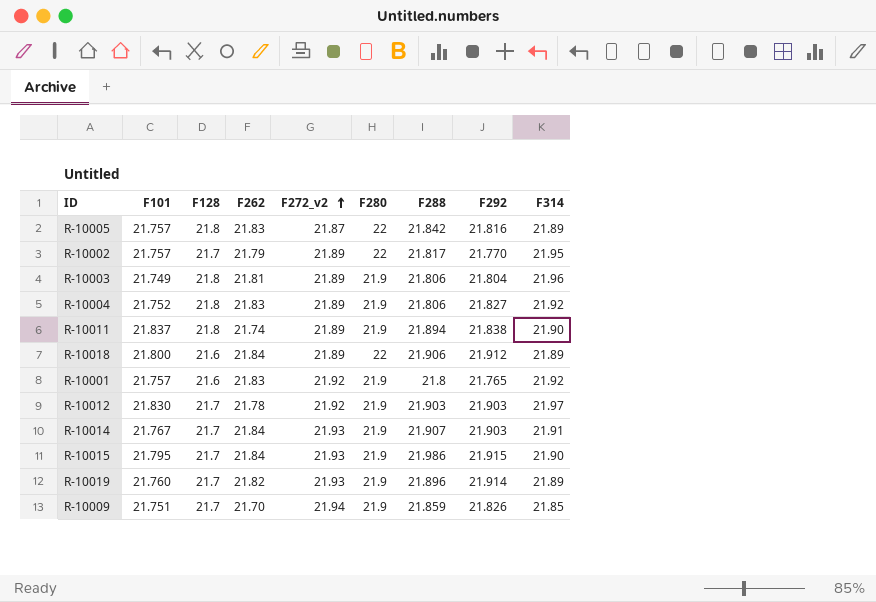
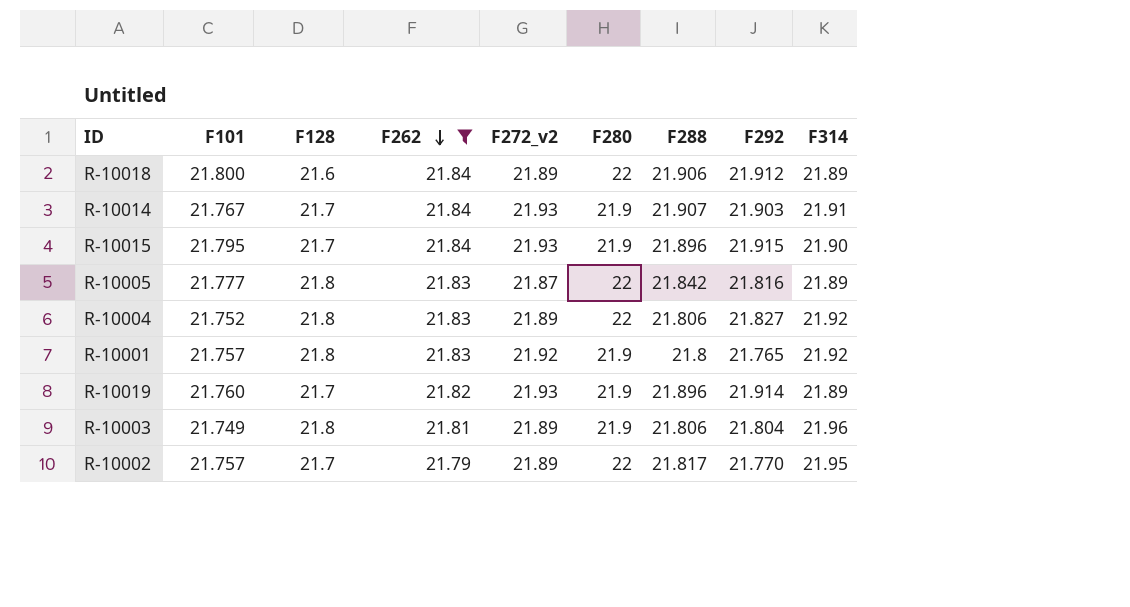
filter: none -> F262 >= 21.79
row order: F272_v2 ascending -> F262 descending
R-10015 | F288: 21.986 -> 21.896
R-10005 | F101: 21.757 -> 21.777
R-10004 | F280: 21.9 -> 22
R-10001 | F128: 21.6 -> 21.8

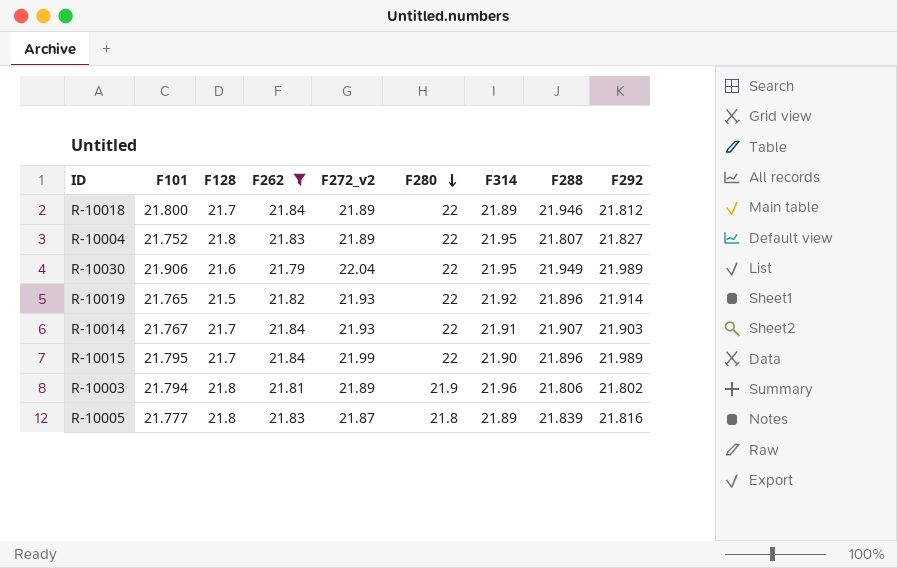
row order: F262 descending -> F280 descending
column F314 | position: 9 -> 7
row R-10001: 21.757 | 21.8 | 21.83 | 21.92 | 21.9 | 21.8 | 21.765 | 21.92 -> none
row R-10002: 21.757 | 21.7 | 21.79 | 21.89 | 22 | 21.817 | 21.770 | 21.95 -> none
R-10018 | F128: 21.6 -> 21.7
R-10018 | F288: 21.906 -> 21.946
R-10018 | F292: 21.912 -> 21.812
R-10004 | F314: 21.92 -> 21.95
R-10004 | F288: 21.806 -> 21.807
row R-10030: none -> 21.906 | 21.6 | 21.79 | 22.04 | 22 | 21.95 | 21.949 | 21.989
R-10019 | F101: 21.760 -> 21.765
R-10019 | F128: 21.7 -> 21.5
R-10019 | F280: 21.9 -> 22
R-10019 | F314: 21.89 -> 21.92
R-10014 | F280: 21.9 -> 22
R-10015 | F272_v2: 21.93 -> 21.99
R-10015 | F280: 21.9 -> 22
R-10015 | F292: 21.915 -> 21.989
R-10003 | F101: 21.749 -> 21.794
R-10003 | F292: 21.804 -> 21.802
R-10005 | F280: 22 -> 21.8
R-10005 | F288: 21.842 -> 21.839

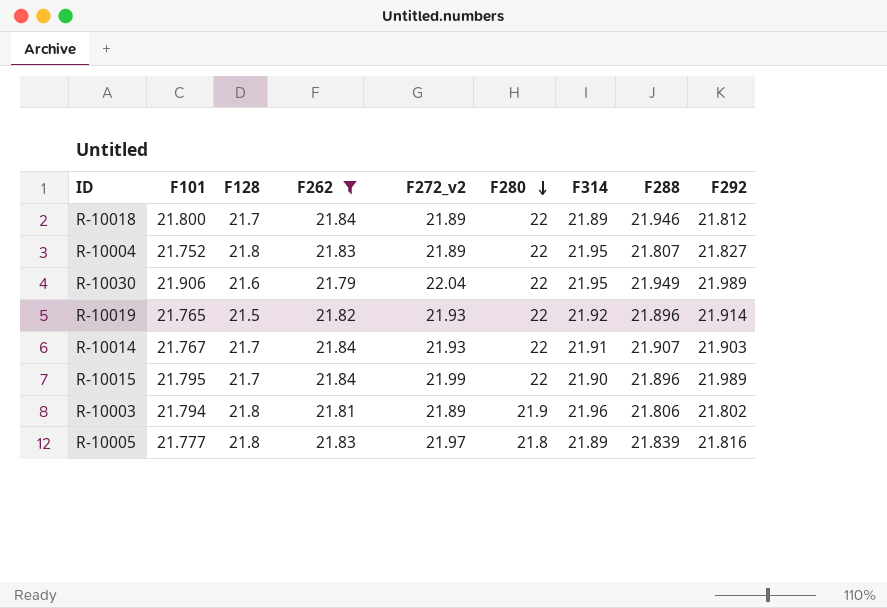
R-10005 | F272_v2: 21.87 -> 21.97

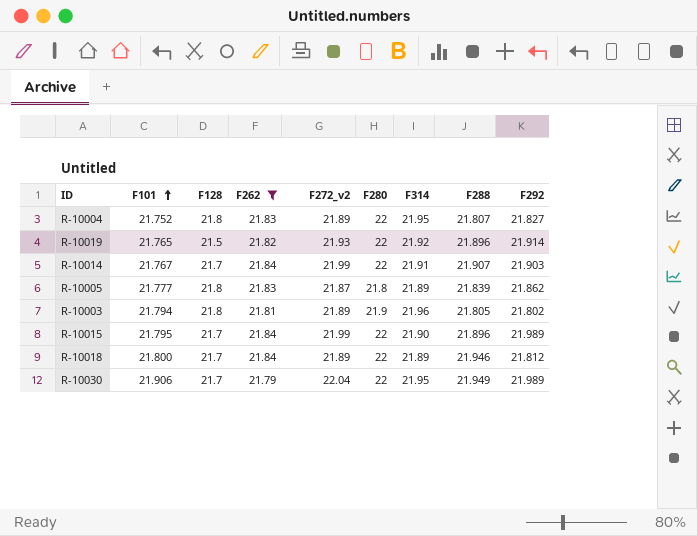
row order: F280 descending -> F101 ascending
R-10014 | F272_v2: 21.93 -> 21.99
R-10005 | F272_v2: 21.97 -> 21.87
R-10005 | F292: 21.816 -> 21.862
R-10003 | F288: 21.806 -> 21.805
R-10030 | F128: 21.6 -> 21.7

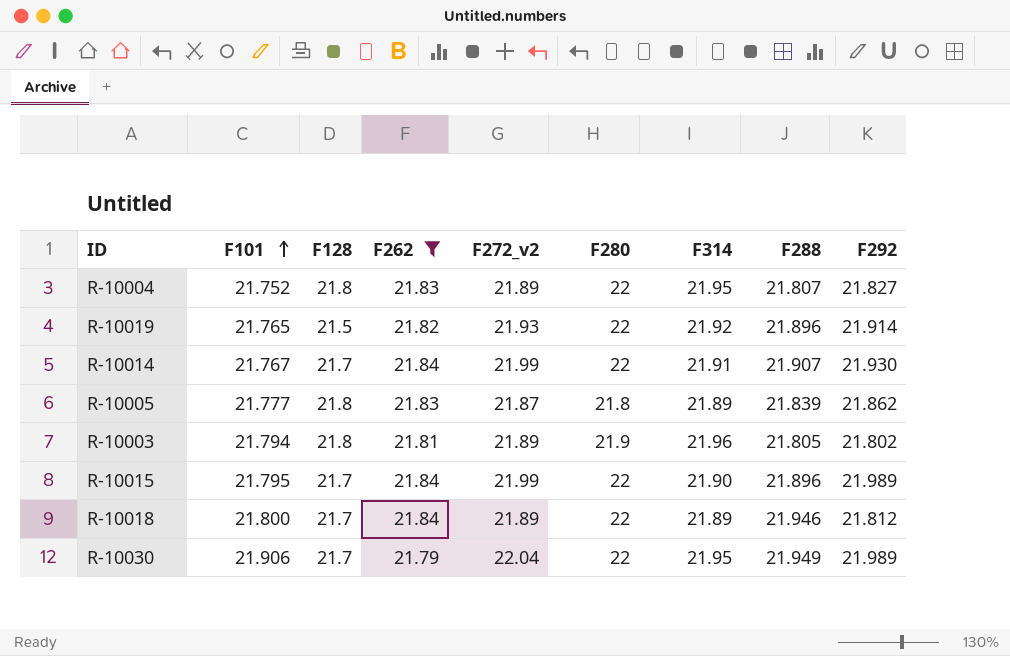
R-10014 | F292: 21.903 -> 21.930

